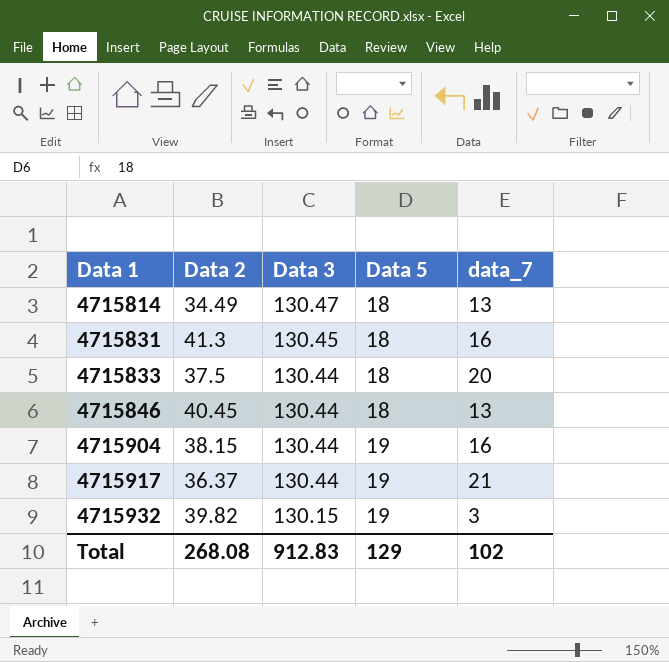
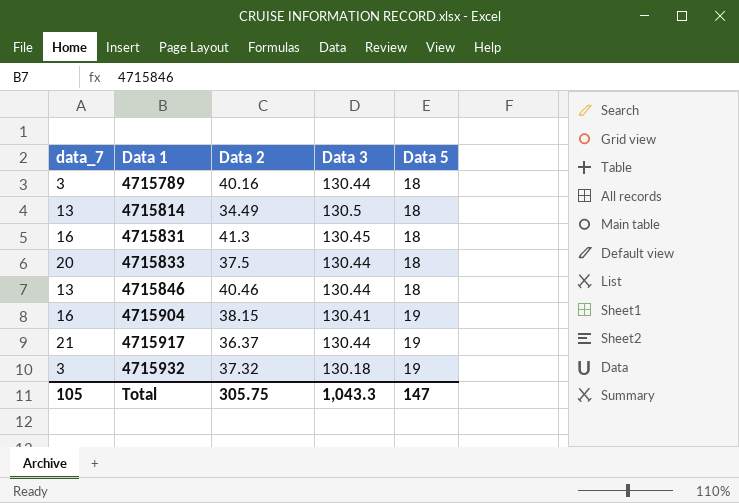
column data_7 | position: 5 -> 1
row 4715789: none -> 3 | 40.16 | 130.44 | 18
4715814 | Data 3: 130.47 -> 130.5
4715846 | Data 2: 40.45 -> 40.46
4715904 | Data 3: 130.44 -> 130.41
4715932 | Data 2: 39.82 -> 37.32
4715932 | Data 3: 130.15 -> 130.18
Total | data_7: 102 -> 105
Total | Data 2: 268.08 -> 305.75
Total | Data 3: 912.83 -> 1,043.3
Total | Data 5: 129 -> 147

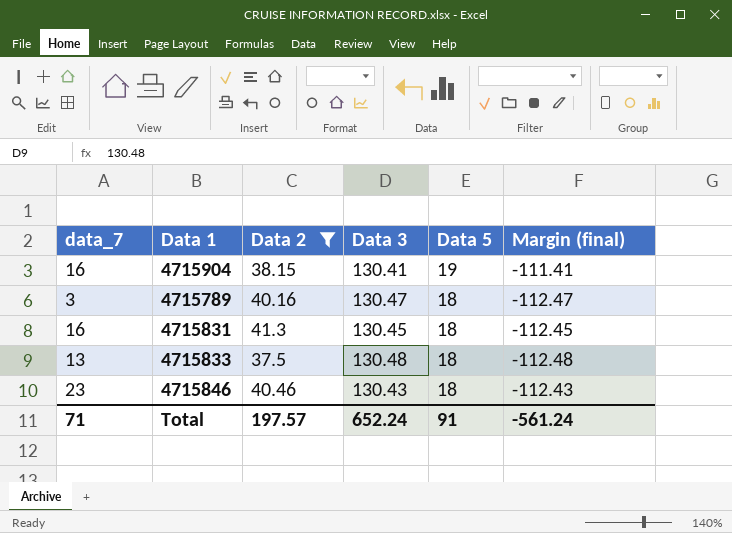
filter: none -> Data 2 >= 37.5
row order: Data 1 ascending -> Data 5 descending
column Margin (final) | formula: none -> [Data 5] - [Data 3]
4715789 | Data 3: 130.44 -> 130.47
4715833 | data_7: 20 -> 13
4715833 | Data 3: 130.44 -> 130.48
4715846 | data_7: 13 -> 23
4715846 | Data 3: 130.44 -> 130.43
Total | data_7: 105 -> 71
Total | Data 2: 305.75 -> 197.57
Total | Data 3: 1,043.3 -> 652.24
Total | Data 5: 147 -> 91

